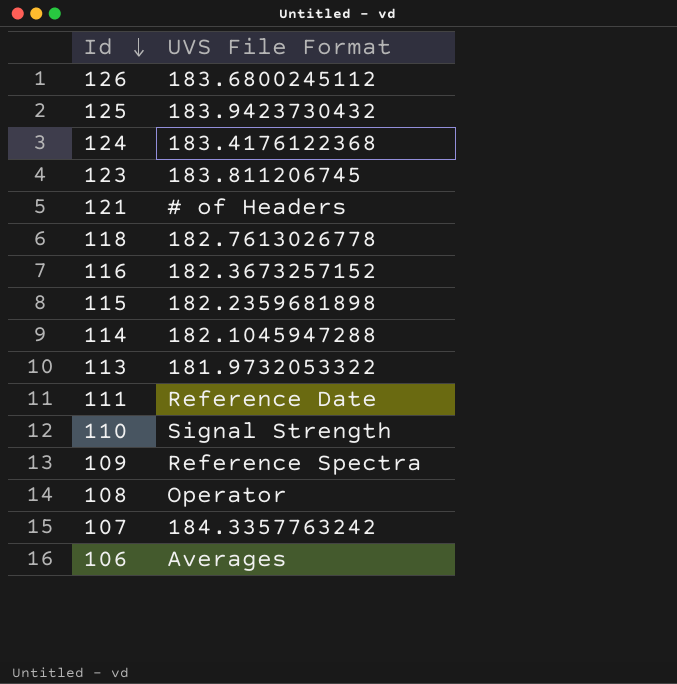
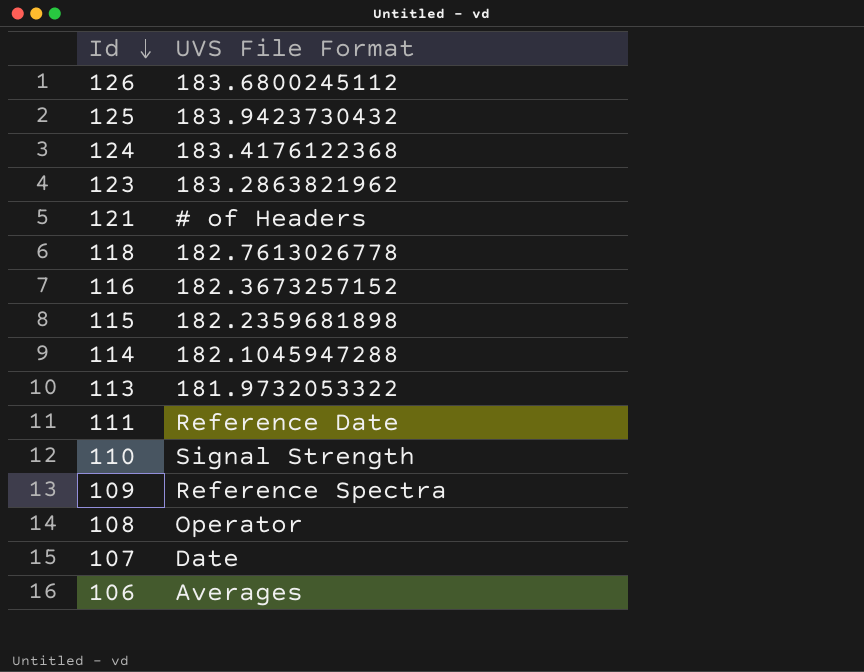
123 | UVS File Format: 183.811206745 -> 183.2863821962
107 | UVS File Format: 184.3357763242 -> Date

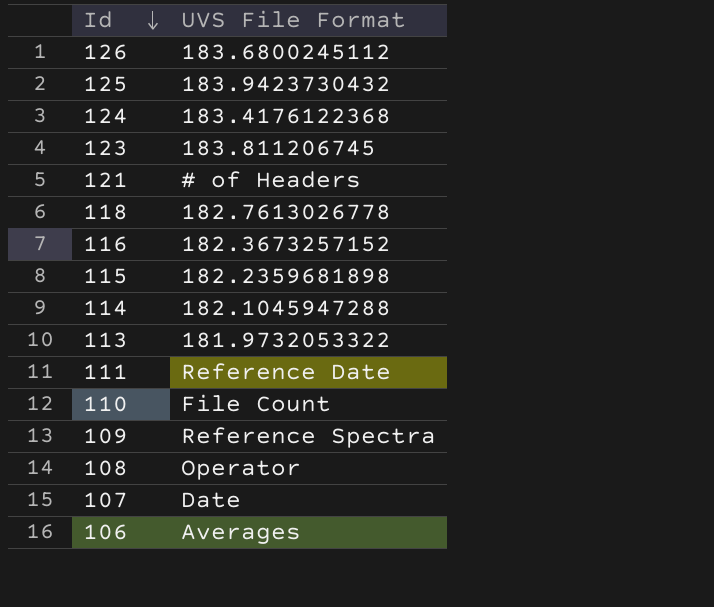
123 | UVS File Format: 183.2863821962 -> 183.811206745
110 | UVS File Format: Signal Strength -> File Count

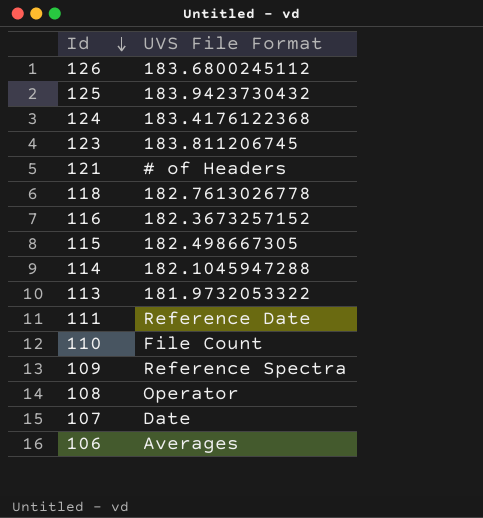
115 | UVS File Format: 182.2359681898 -> 182.498667305

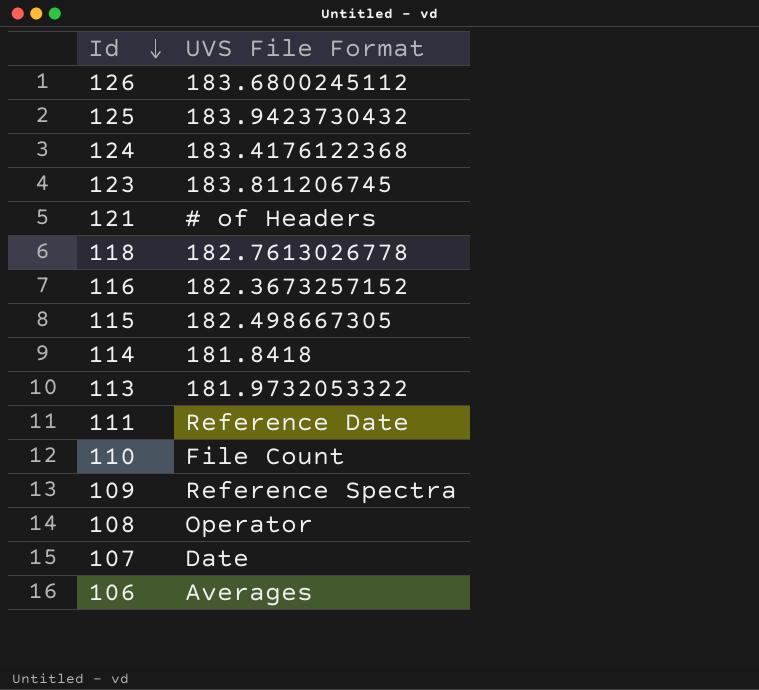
114 | UVS File Format: 182.1045947288 -> 181.8418

